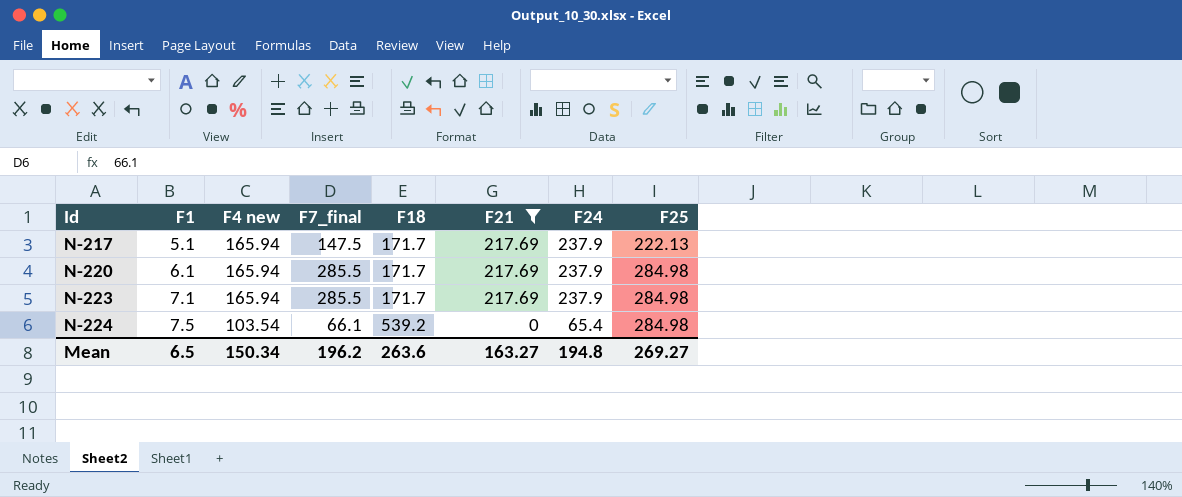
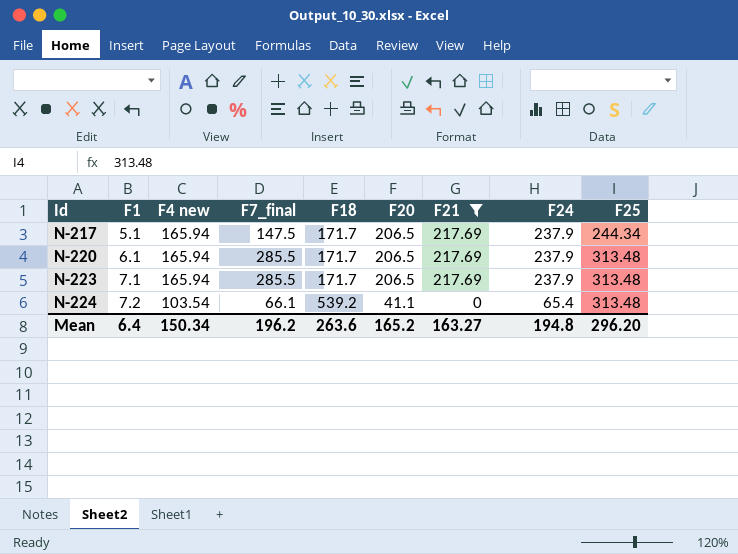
column F20 | position: none -> 6
N-217 | F25: 222.13 -> 244.34
N-220 | F25: 284.98 -> 313.48
N-223 | F25: 284.98 -> 313.48
N-224 | F1: 7.5 -> 7.2
N-224 | F25: 284.98 -> 313.48
Mean | F1: 6.5 -> 6.4
Mean | F25: 269.27 -> 296.20

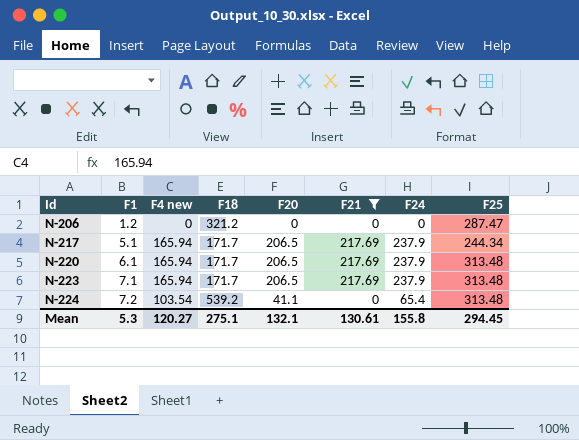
column F7_final | position: 4 -> none
row N-206: none -> 1.2 | 0 | 321.2 | 0 | 0 | 0 | 287.47
Mean | F1: 6.4 -> 5.3
Mean | F4 new: 150.34 -> 120.27
Mean | F18: 263.6 -> 275.1
Mean | F20: 165.2 -> 132.1
Mean | F21: 163.27 -> 130.61
Mean | F24: 194.8 -> 155.8
Mean | F25: 296.20 -> 294.45

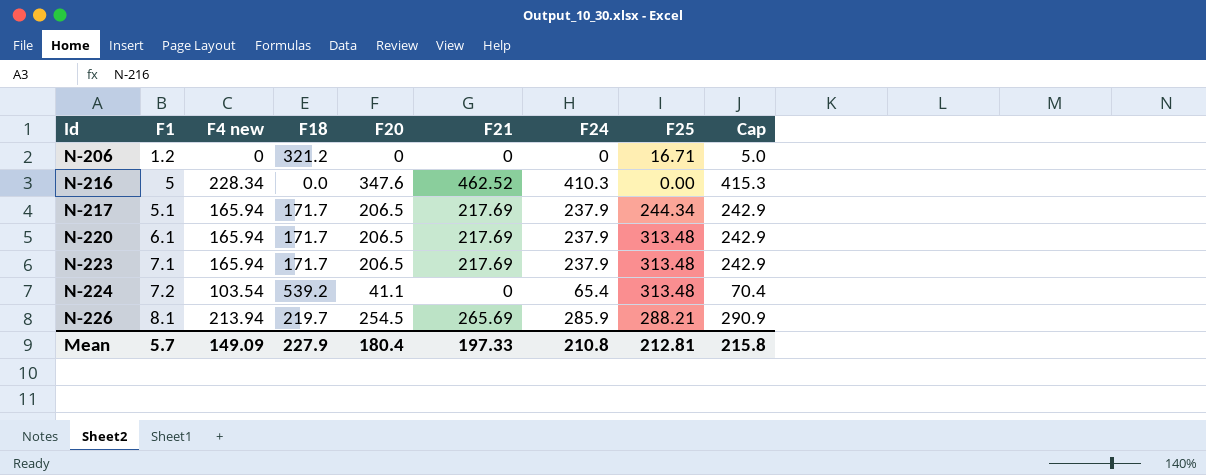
filter: F21 <= 217.69 -> none
column Cap | formula: none -> [F24] + 5
N-206 | F25: 287.47 -> 16.71
Mean | F1: 5.3 -> 5.7
Mean | F4 new: 120.27 -> 149.09
Mean | F18: 275.1 -> 227.9
Mean | F20: 132.1 -> 180.4
Mean | F21: 130.61 -> 197.33
Mean | F24: 155.8 -> 210.8
Mean | F25: 294.45 -> 212.81

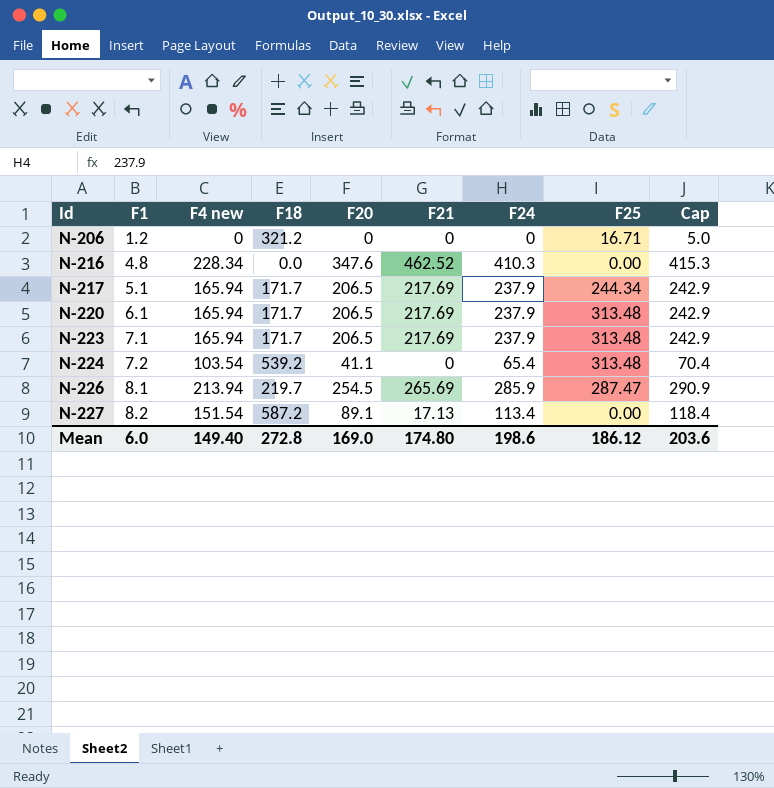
N-216 | F1: 5 -> 4.8
N-226 | F25: 288.21 -> 287.47
row N-227: none -> 8.2 | 151.54 | 587.2 | 89.1 | 17.13 | 113.4 | 0.00 | 118.4
Mean | F1: 5.7 -> 6.0
Mean | F4 new: 149.09 -> 149.40
Mean | F18: 227.9 -> 272.8
Mean | F20: 180.4 -> 169.0
Mean | F21: 197.33 -> 174.80
Mean | F24: 210.8 -> 198.6
Mean | F25: 212.81 -> 186.12
Mean | Cap: 215.8 -> 203.6

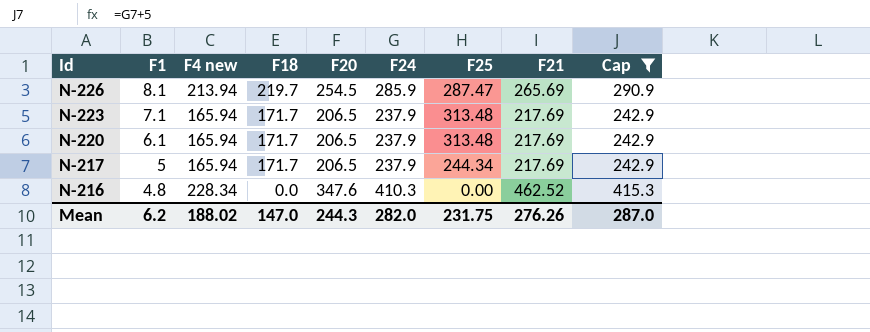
filter: none -> Cap >= 242.9
row order: Id ascending -> Id descending
column F21 | position: 6 -> 8
N-217 | F1: 5.1 -> 5
Mean | F1: 6.0 -> 6.2
Mean | F4 new: 149.40 -> 188.02
Mean | F18: 272.8 -> 147.0
Mean | F20: 169.0 -> 244.3
Mean | F24: 198.6 -> 282.0
Mean | F25: 186.12 -> 231.75
Mean | F21: 174.80 -> 276.26
Mean | Cap: 203.6 -> 287.0

